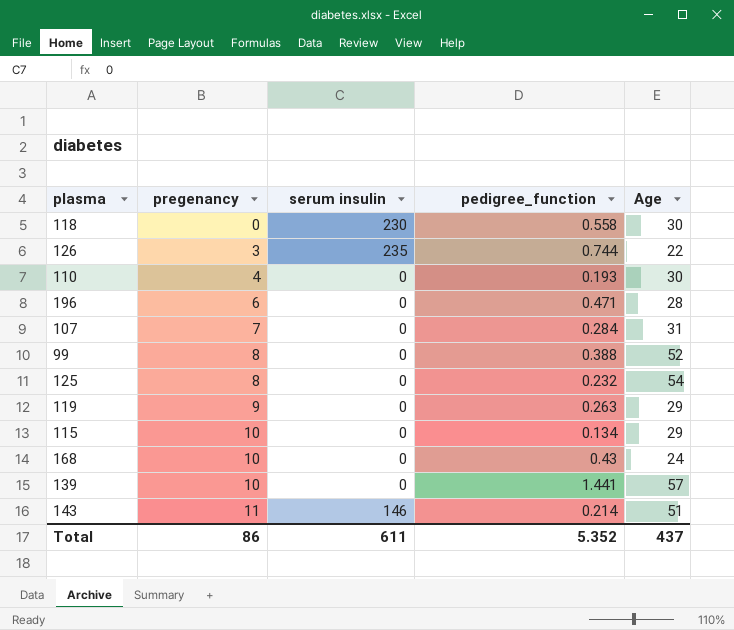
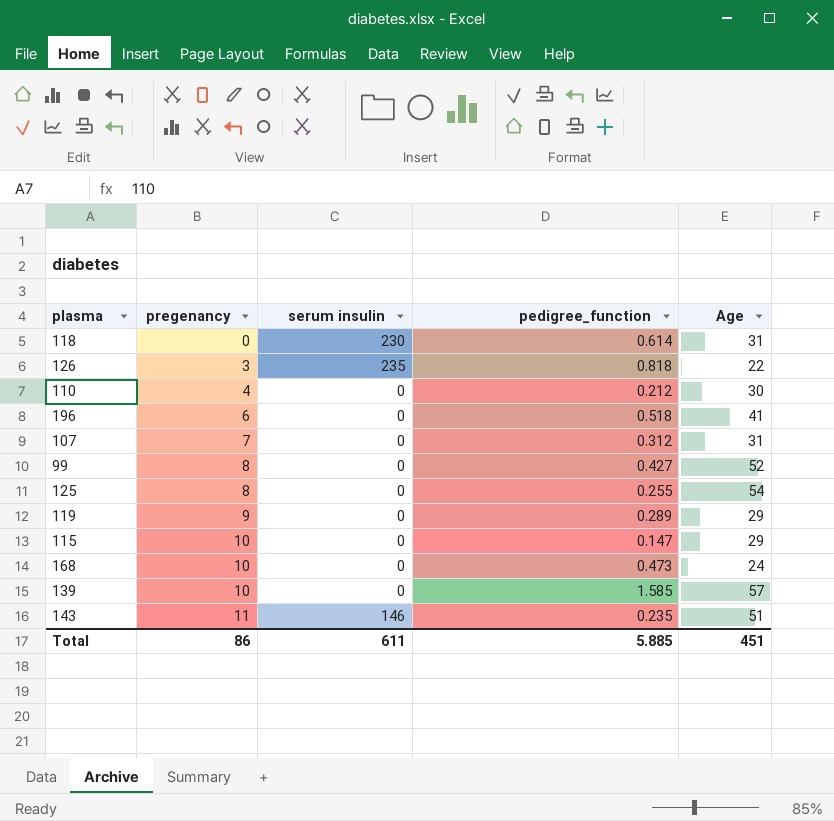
118 | pedigree_function: 0.558 -> 0.614
118 | Age: 30 -> 31
126 | pedigree_function: 0.744 -> 0.818
110 | pedigree_function: 0.193 -> 0.212
196 | pedigree_function: 0.471 -> 0.518
196 | Age: 28 -> 41
107 | pedigree_function: 0.284 -> 0.312
99 | pedigree_function: 0.388 -> 0.427
125 | pedigree_function: 0.232 -> 0.255
119 | pedigree_function: 0.263 -> 0.289
115 | pedigree_function: 0.134 -> 0.147
168 | pedigree_function: 0.43 -> 0.473
139 | pedigree_function: 1.441 -> 1.585
143 | pedigree_function: 0.214 -> 0.235
Total | pedigree_function: 5.352 -> 5.885
Total | Age: 437 -> 451

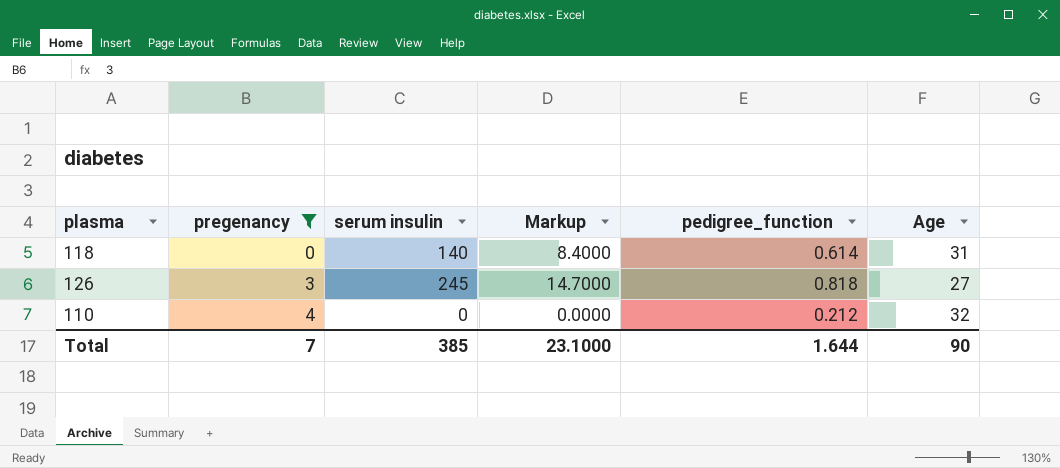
filter: none -> pregenancy <= 4
column Markup | formula: none -> [serum insulin] * 0.06
118 | serum insulin: 230 -> 140
126 | serum insulin: 235 -> 245
126 | Age: 22 -> 27
110 | Age: 30 -> 32
Total | pregenancy: 86 -> 7
Total | serum insulin: 611 -> 385
Total | pedigree_function: 5.885 -> 1.644
Total | Age: 451 -> 90

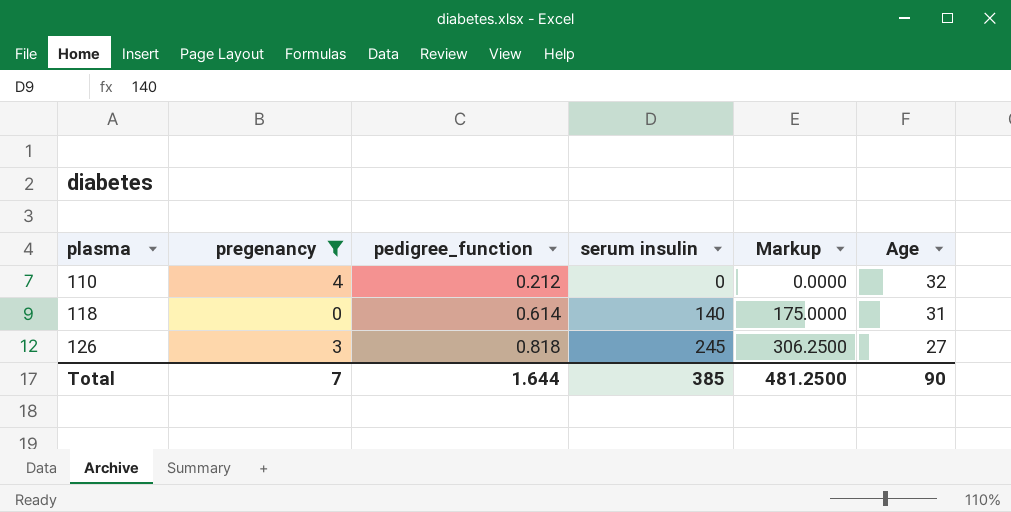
row order: pregenancy ascending -> plasma ascending
column pedigree_function | position: 5 -> 3
column Markup | formula: [serum insulin] * 0.06 -> [serum insulin] * 1.25
Total | Markup: 23.1000 -> 481.2500

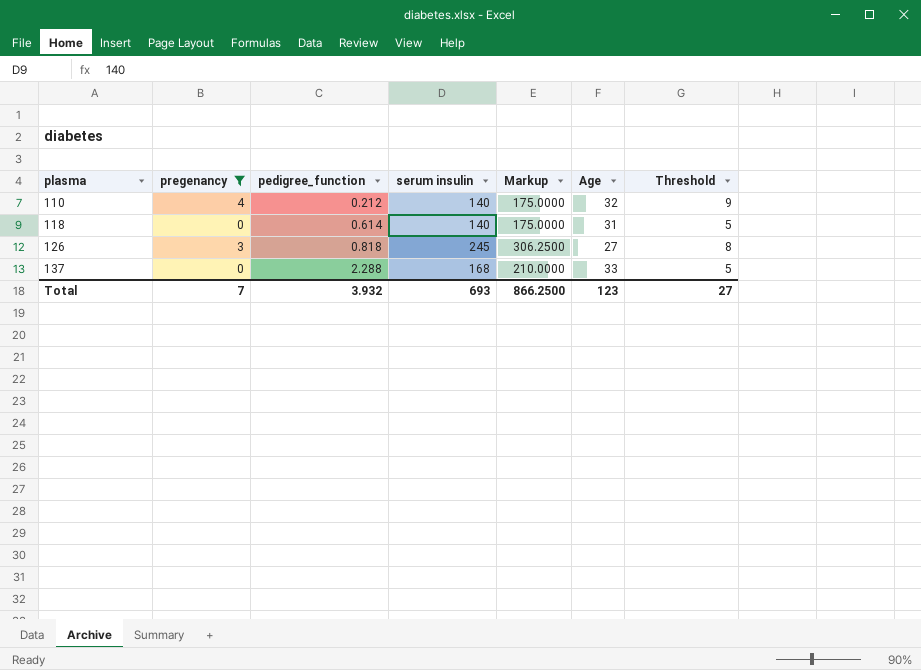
column Threshold | formula: none -> [pregenancy] + 5
110 | serum insulin: 0 -> 140
110 | Markup: 0.0000 -> 175.0000
row 137: none -> 0 | 2.288 | 168 | 210.0000 | 33 | 5
Total | pedigree_function: 1.644 -> 3.932
Total | serum insulin: 385 -> 693
Total | Markup: 481.2500 -> 866.2500
Total | Age: 90 -> 123

